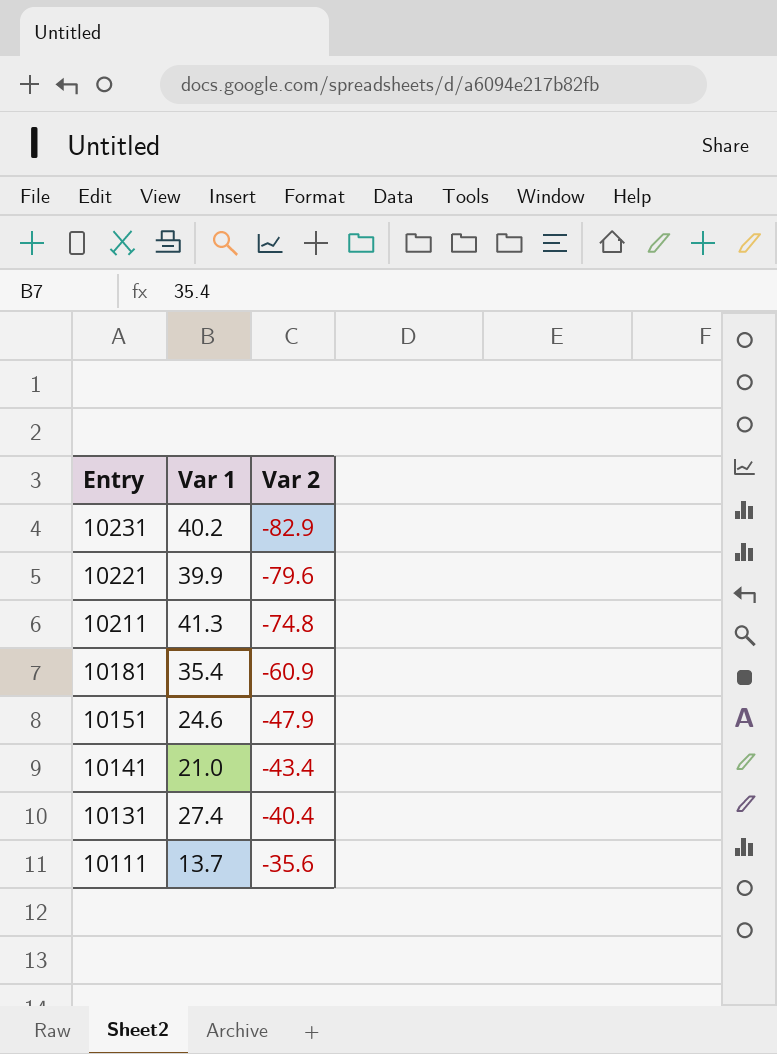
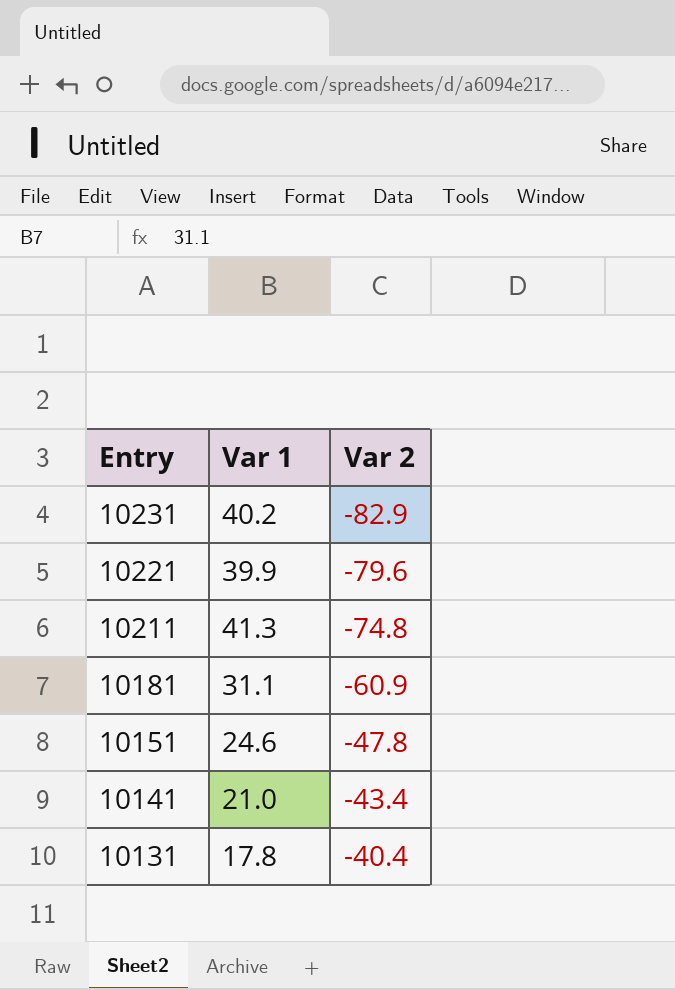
row 10111: 13.7 | -35.6 -> none
10181 | Var 1: 35.4 -> 31.1
10151 | Var 2: -47.9 -> -47.8
10131 | Var 1: 27.4 -> 17.8

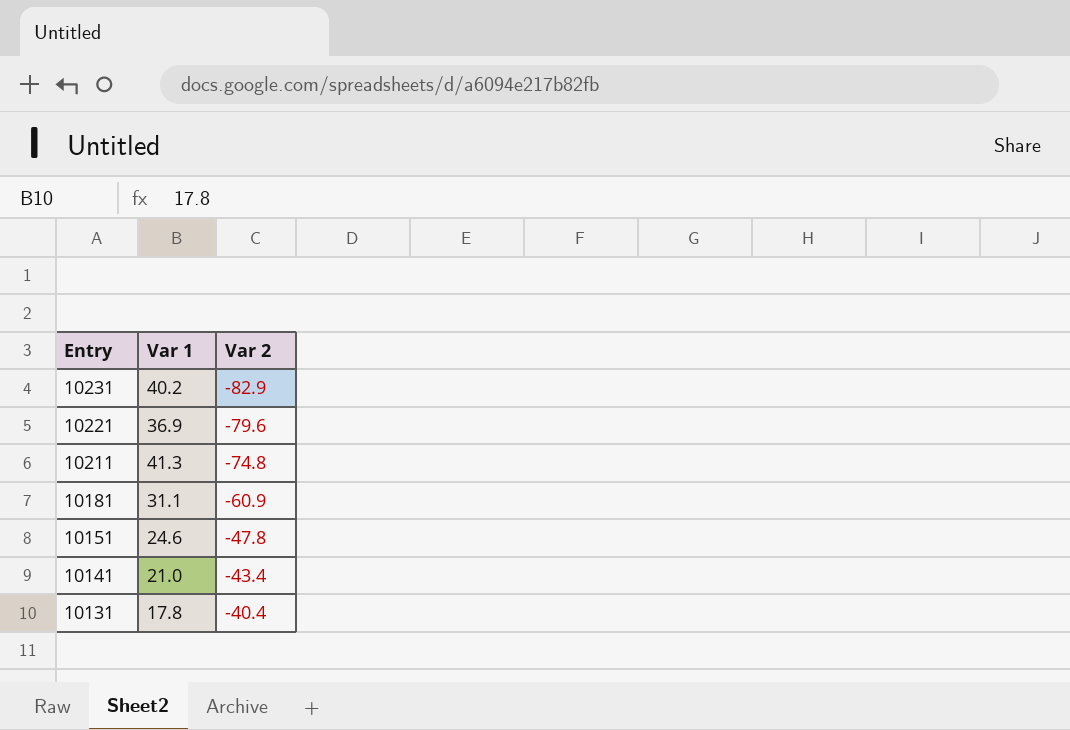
10221 | Var 1: 39.9 -> 36.9

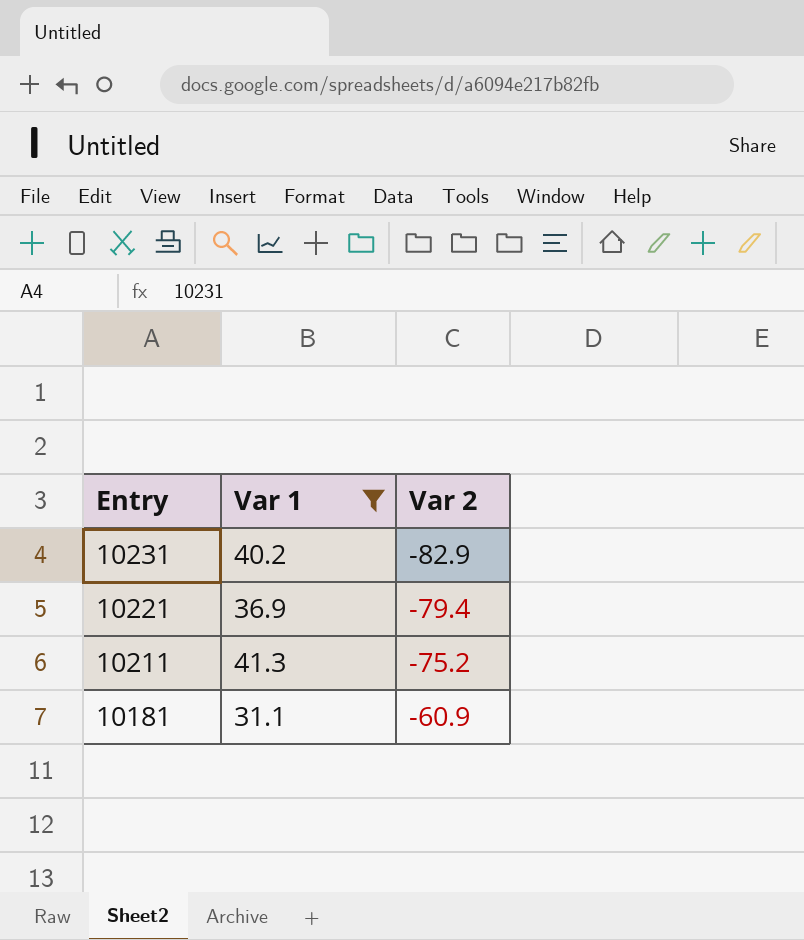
filter: none -> Var 1 >= 31.1
10221 | Var 2: -79.6 -> -79.4
10211 | Var 2: -74.8 -> -75.2

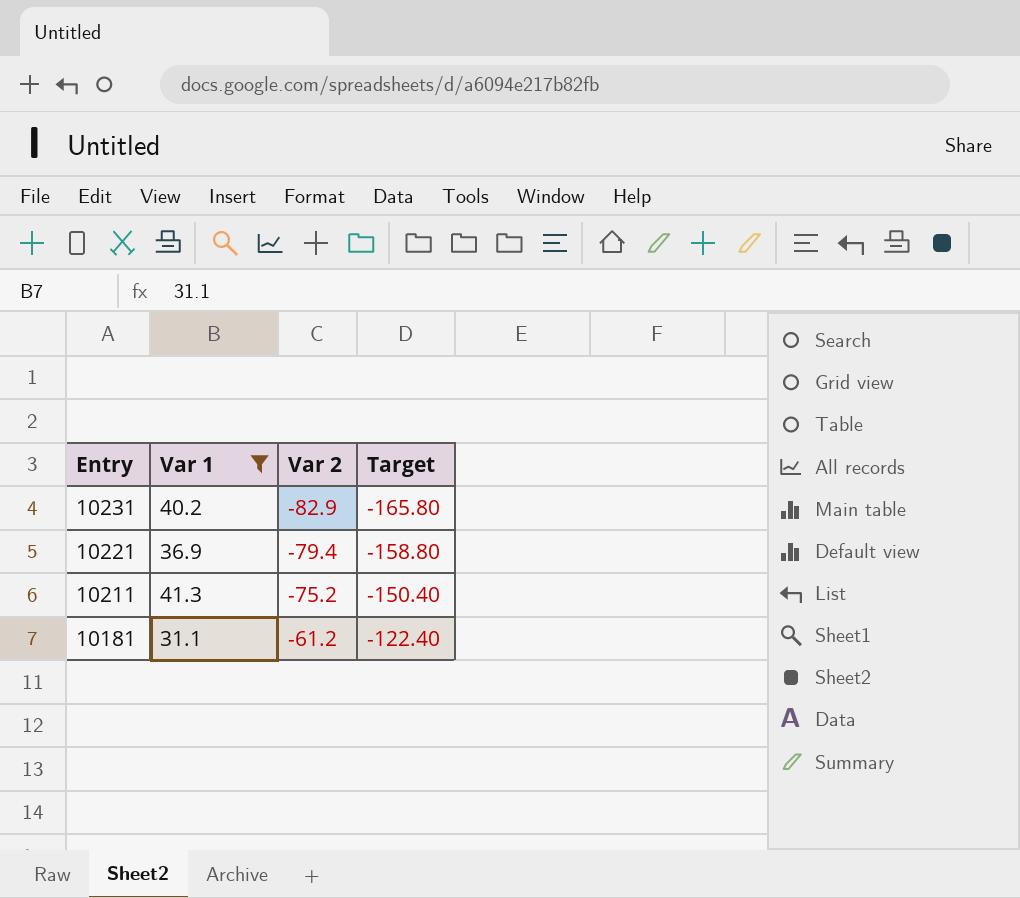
column Target | formula: none -> [Var 2] * 2
10181 | Var 2: -60.9 -> -61.2

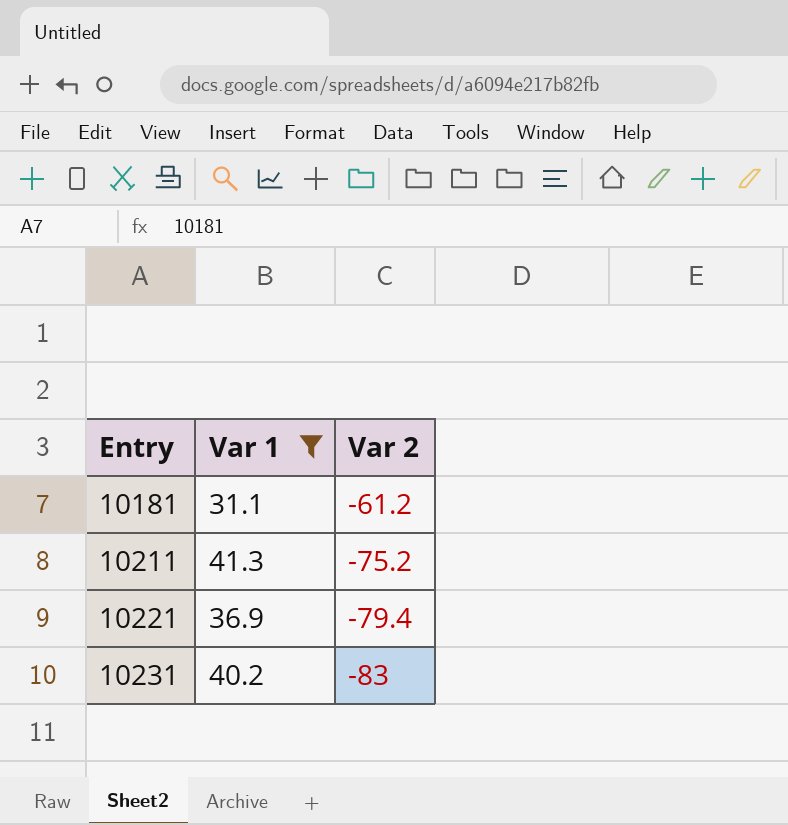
row order: Entry descending -> Entry ascending
column Target | formula: [Var 2] * 2 -> none
10231 | Var 2: -82.9 -> -83

